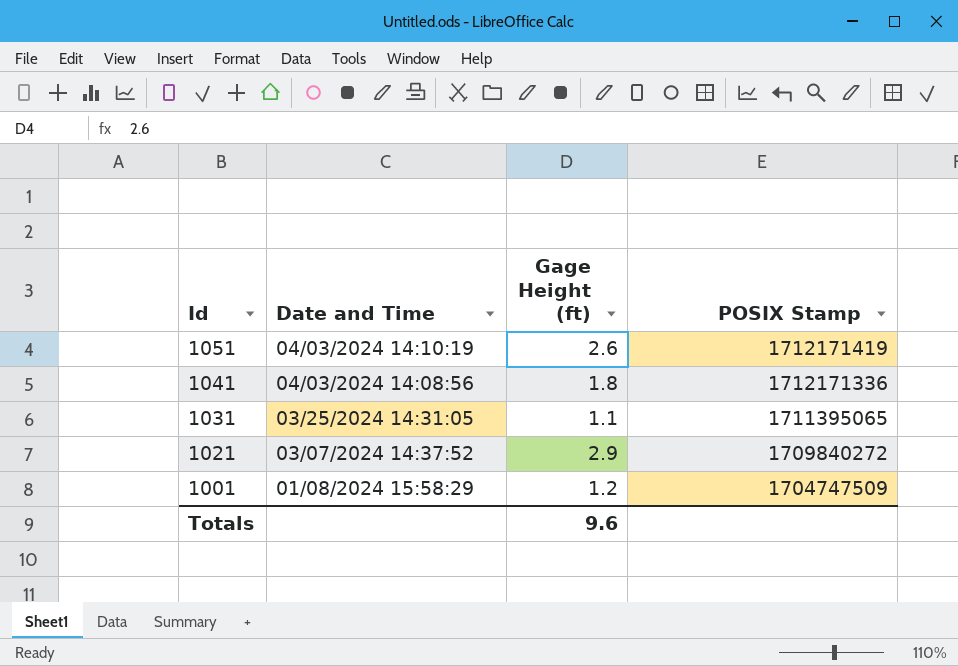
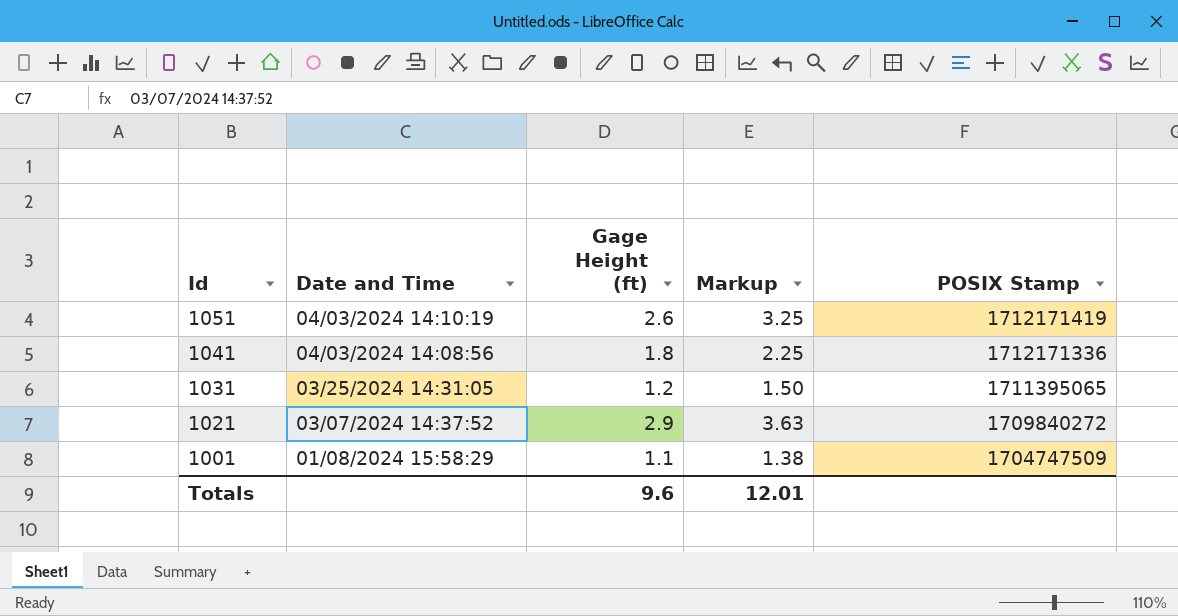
column Markup | formula: none -> [Gage Height (ft)] * 1.25
1031 | Gage Height (ft): 1.1 -> 1.2
1001 | Gage Height (ft): 1.2 -> 1.1

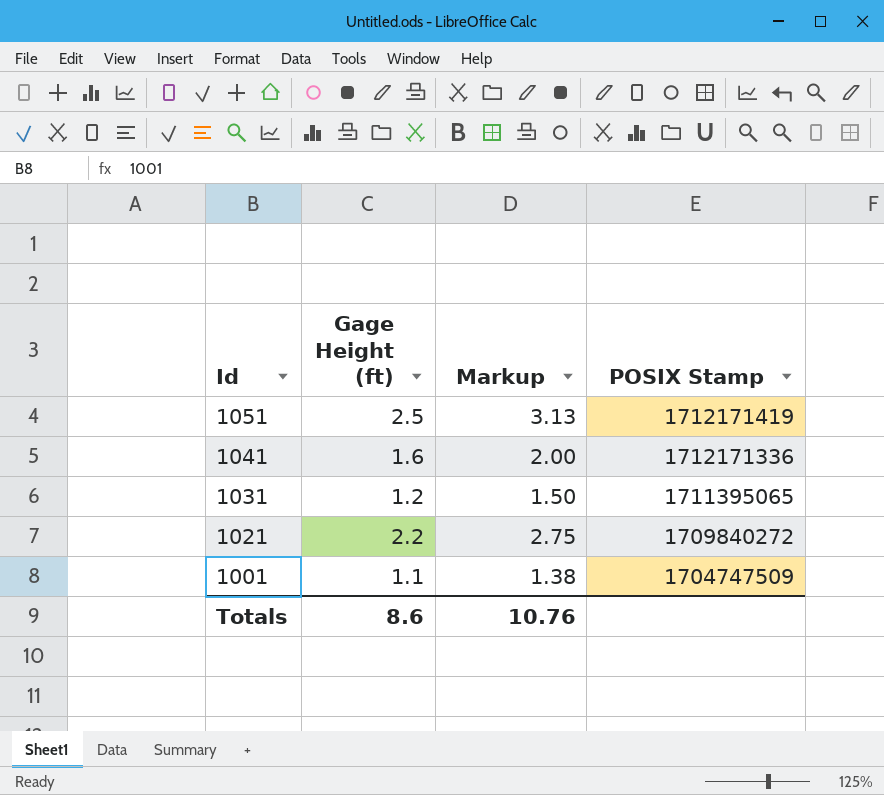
column Date and Time | position: 2 -> none
1051 | Gage Height (ft): 2.6 -> 2.5
1051 | Markup: 3.25 -> 3.13
1041 | Gage Height (ft): 1.8 -> 1.6
1041 | Markup: 2.25 -> 2.00
1021 | Gage Height (ft): 2.9 -> 2.2
1021 | Markup: 3.63 -> 2.75
Totals | Gage Height (ft): 9.6 -> 8.6
Totals | Markup: 12.01 -> 10.76

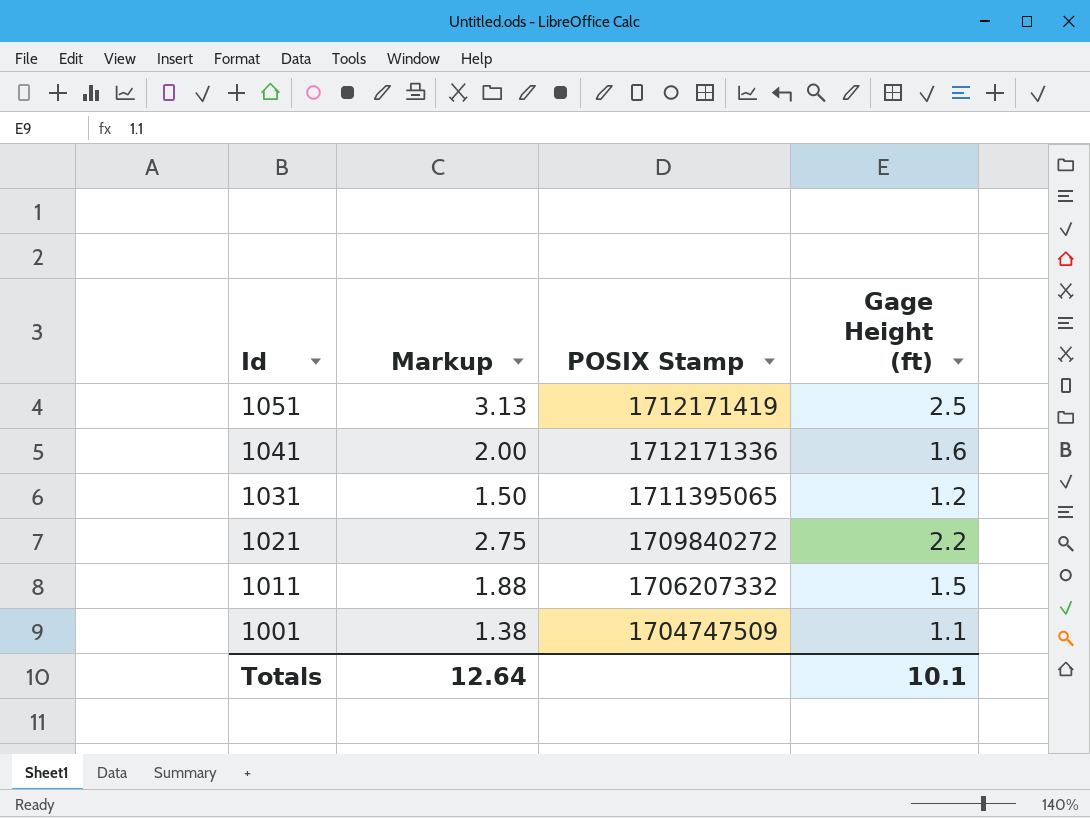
column Gage Height (ft) | position: 2 -> 4
row 1011: none -> 1.88 | 1706207332 | 1.5
Totals | Markup: 10.76 -> 12.64
Totals | Gage Height (ft): 8.6 -> 10.1

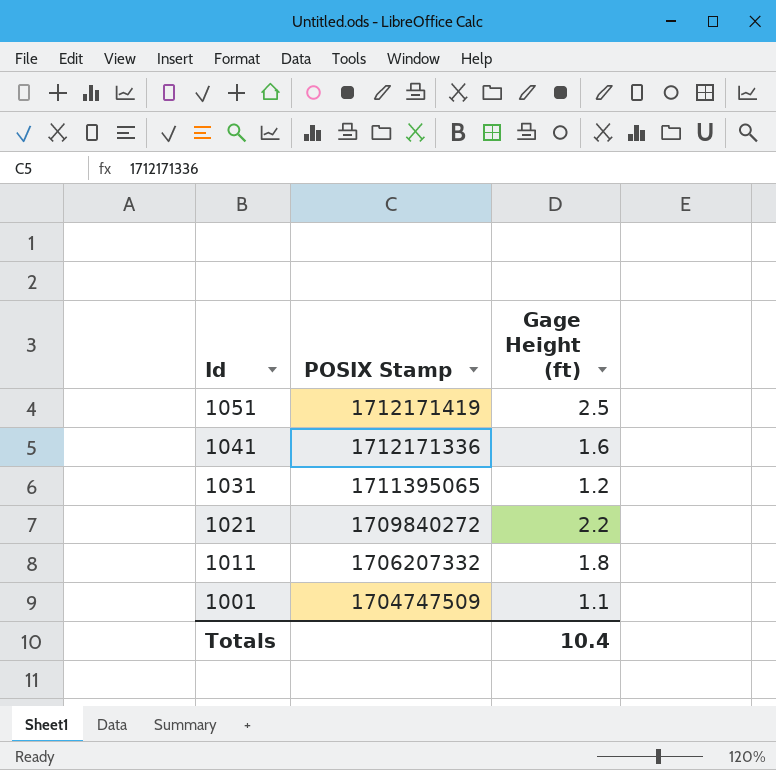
column Markup | formula: [Gage Height (ft)] * 1.25 -> none
1011 | Gage Height (ft): 1.5 -> 1.8
Totals | Gage Height (ft): 10.1 -> 10.4

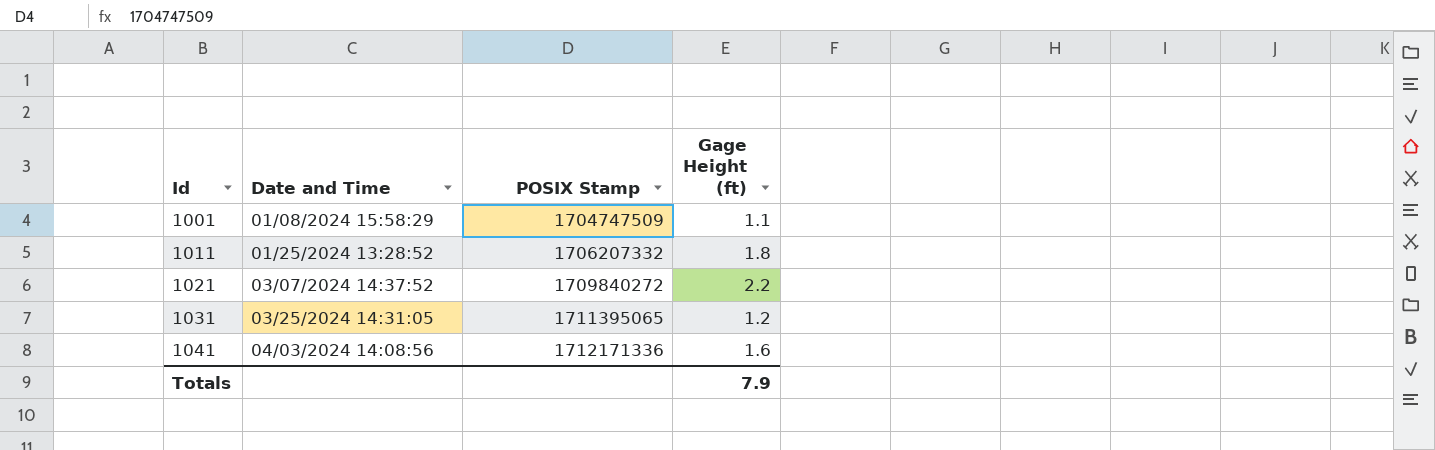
row order: Id descending -> Id ascending
column Date and Time | position: none -> 2
row 1051: 1712171419 | 2.5 -> none
Totals | Gage Height (ft): 10.4 -> 7.9

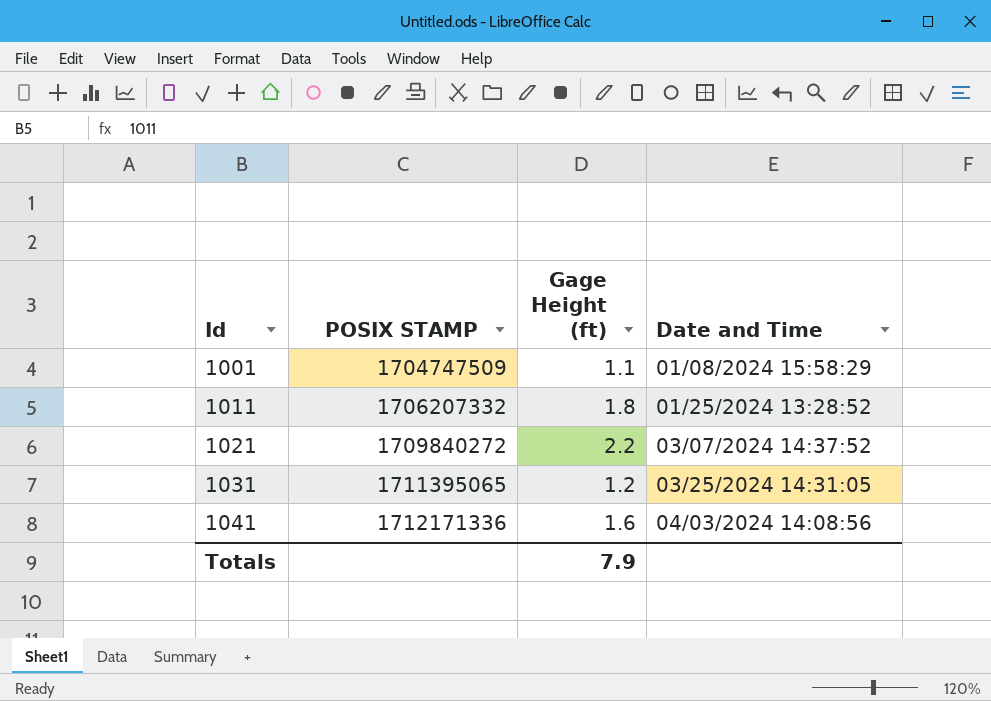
column name: POSIX Stamp -> POSIX STAMP
column Date and Time | position: 2 -> 4

